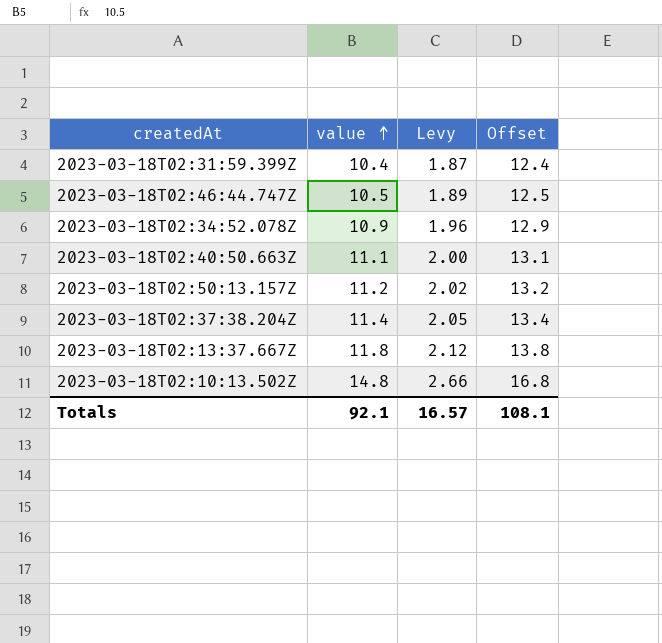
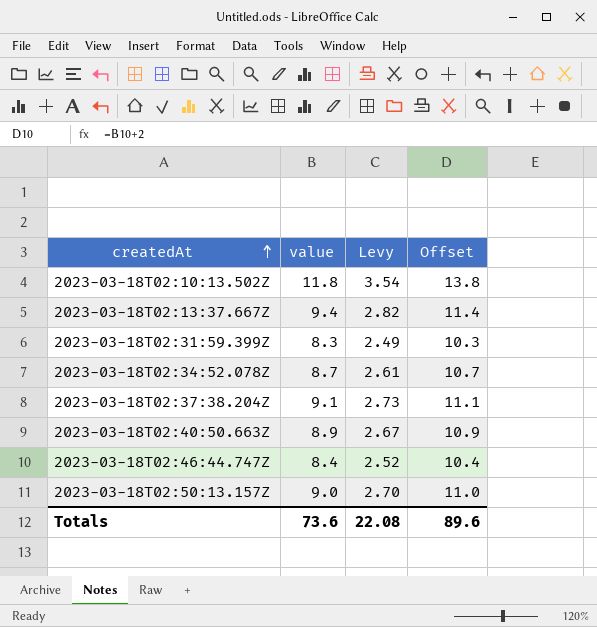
row order: value ascending -> createdAt ascending
column Levy | formula: [value] * 0.18 -> [value] * 0.3
2023-03-18T02:10:13.502Z | value: 14.8 -> 11.8
2023-03-18T02:10:13.502Z | Offset: 16.8 -> 13.8
2023-03-18T02:13:37.667Z | value: 11.8 -> 9.4
2023-03-18T02:13:37.667Z | Offset: 13.8 -> 11.4
2023-03-18T02:31:59.399Z | value: 10.4 -> 8.3
2023-03-18T02:31:59.399Z | Offset: 12.4 -> 10.3
2023-03-18T02:34:52.078Z | value: 10.9 -> 8.7
2023-03-18T02:34:52.078Z | Offset: 12.9 -> 10.7
2023-03-18T02:37:38.204Z | value: 11.4 -> 9.1
2023-03-18T02:37:38.204Z | Offset: 13.4 -> 11.1
2023-03-18T02:40:50.663Z | value: 11.1 -> 8.9
2023-03-18T02:40:50.663Z | Offset: 13.1 -> 10.9
2023-03-18T02:46:44.747Z | value: 10.5 -> 8.4
2023-03-18T02:46:44.747Z | Offset: 12.5 -> 10.4
2023-03-18T02:50:13.157Z | value: 11.2 -> 9.0
2023-03-18T02:50:13.157Z | Offset: 13.2 -> 11.0
Totals | value: 92.1 -> 73.6
Totals | Levy: 16.57 -> 22.08
Totals | Offset: 108.1 -> 89.6

